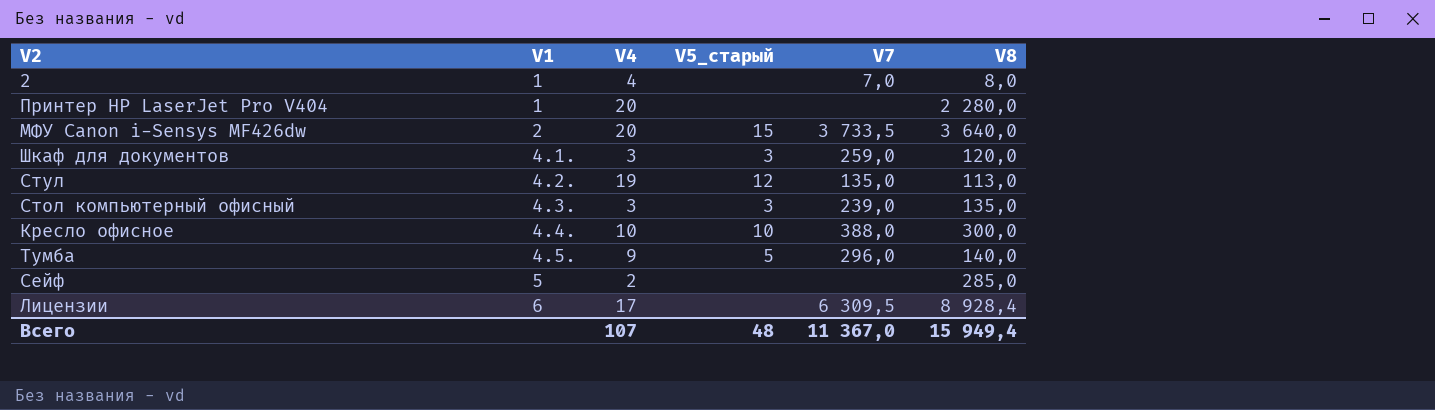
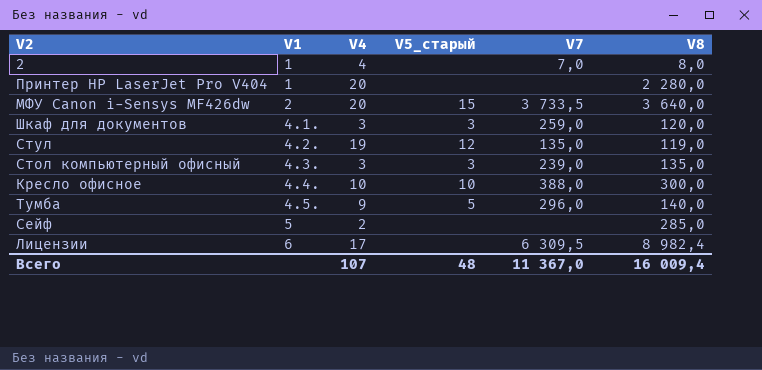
Стул | V8: 113,0 -> 119,0
Лицензии | V8: 8 928,4 -> 8 982,4
Всего | V8: 15 949,4 -> 16 009,4

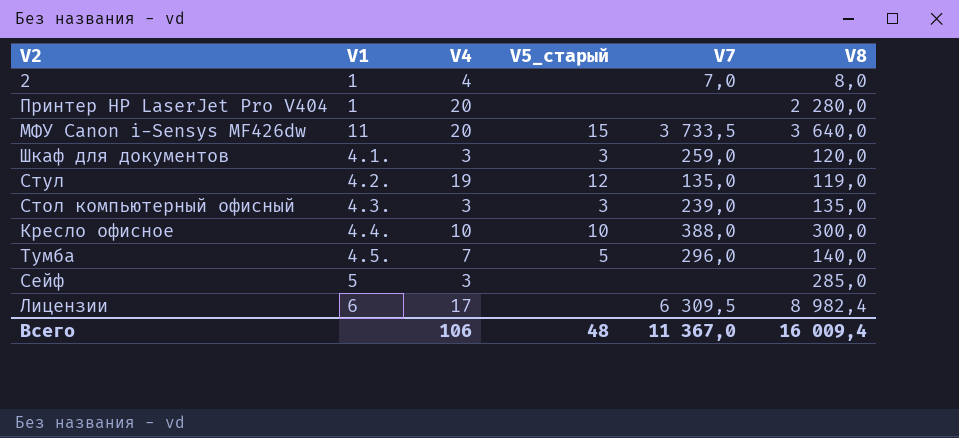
МФУ Canon i-Sensys MF426dw | V1: 2 -> 11
Тумба | V4: 9 -> 7
Сейф | V4: 2 -> 3
Всего | V4: 107 -> 106

